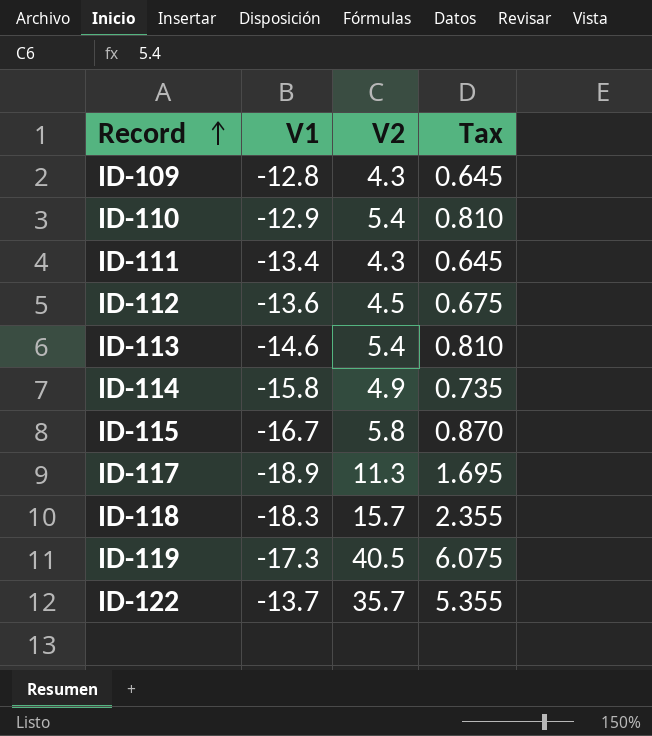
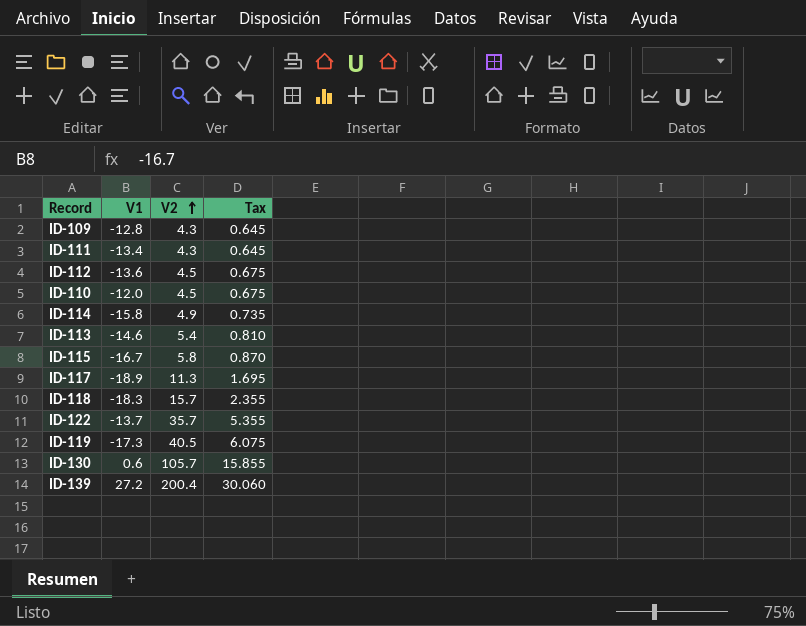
row order: Record ascending -> V2 ascending
ID-110 | V1: -12.9 -> -12.0
ID-110 | V2: 5.4 -> 4.5
ID-110 | Tax: 0.810 -> 0.675
row ID-130: none -> 0.6 | 105.7 | 15.855
row ID-139: none -> 27.2 | 200.4 | 30.060

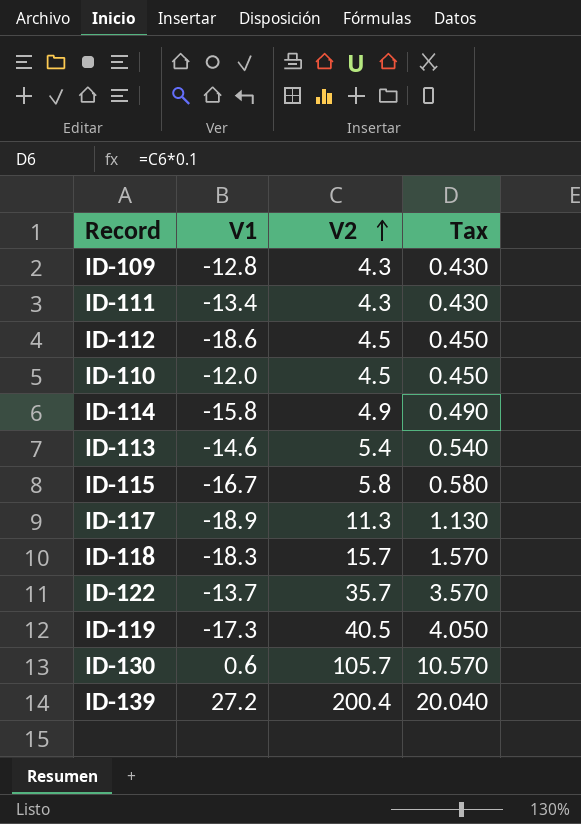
column Tax | formula: [V2] * 0.15 -> [V2] * 0.1
ID-112 | V1: -13.6 -> -18.6

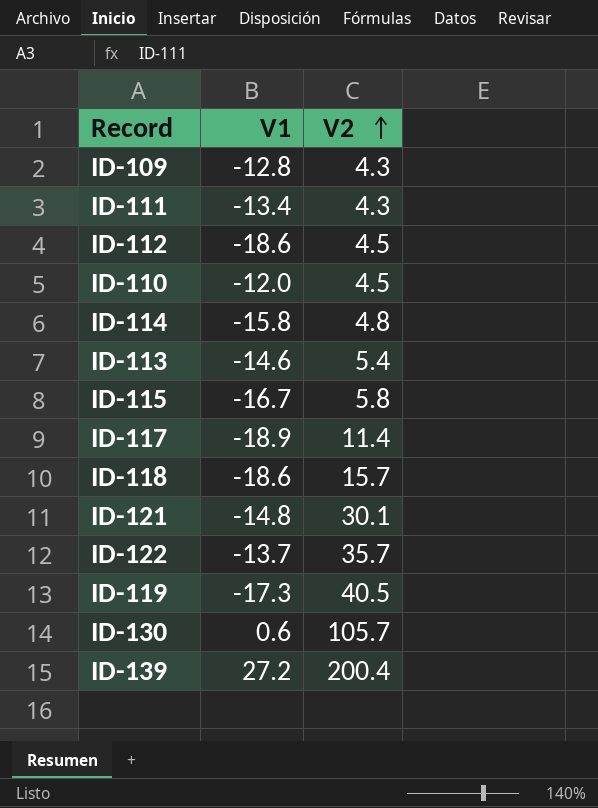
column Tax | formula: [V2] * 0.1 -> none
ID-114 | V2: 4.9 -> 4.8
ID-117 | V2: 11.3 -> 11.4
ID-118 | V1: -18.3 -> -18.6
row ID-121: none -> -14.8 | 30.1

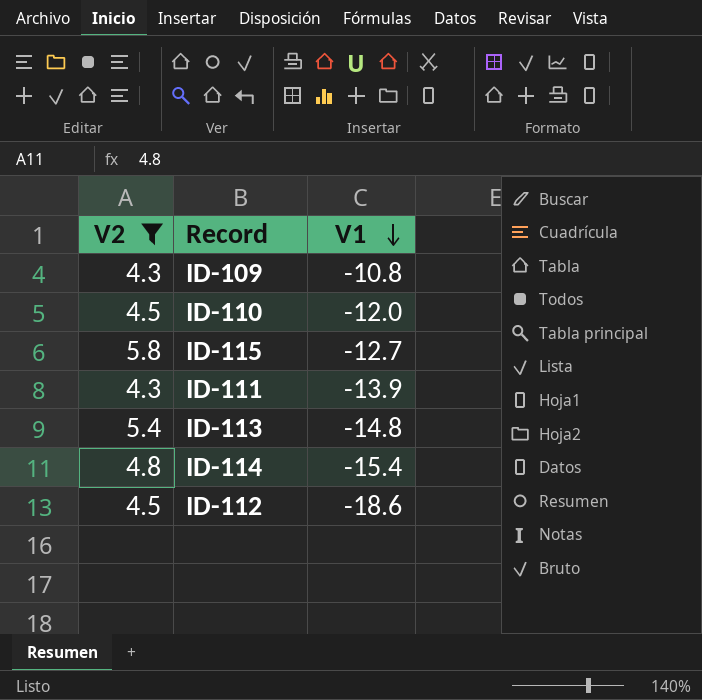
filter: none -> V2 <= 5.8
row order: V2 ascending -> V1 descending
column V2 | position: 3 -> 1
ID-109 | V1: -12.8 -> -10.8
ID-115 | V1: -16.7 -> -12.7
ID-111 | V1: -13.4 -> -13.9
ID-113 | V1: -14.6 -> -14.8
ID-114 | V1: -15.8 -> -15.4

